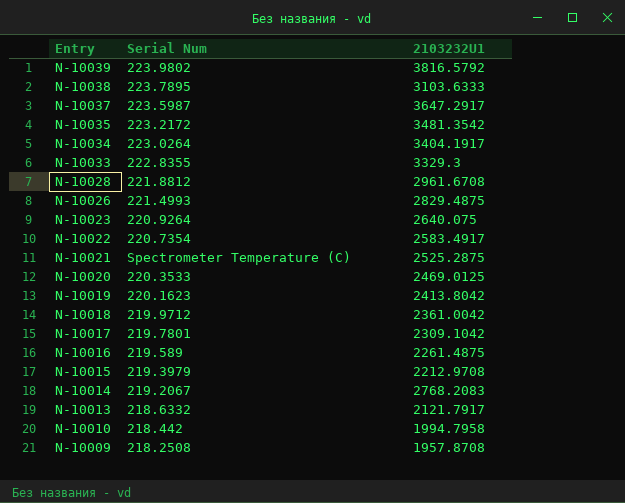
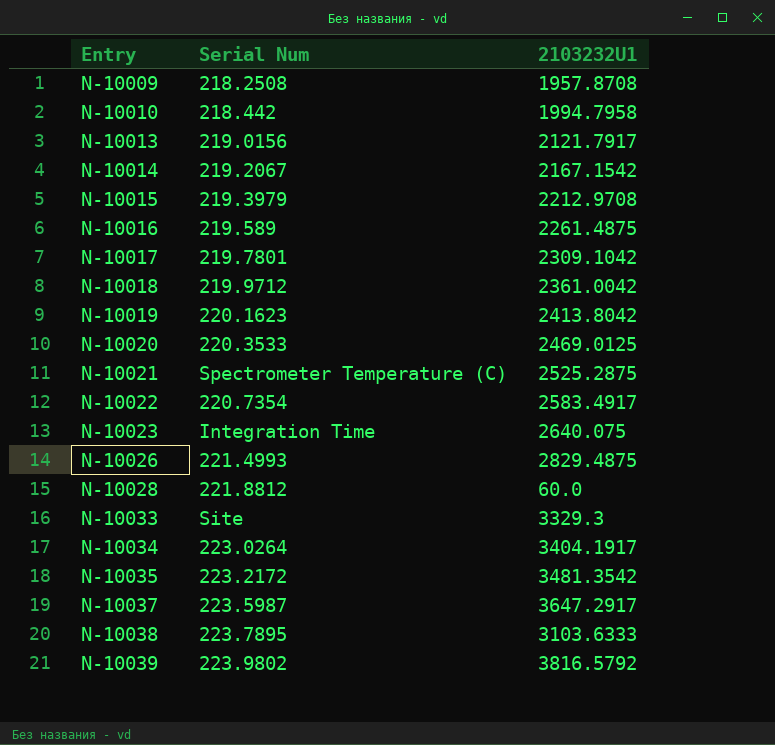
row order: Entry descending -> Entry ascending
N-10013 | Serial Num: 218.6332 -> 219.0156
N-10014 | 2103232U1: 2768.2083 -> 2167.1542
N-10023 | Serial Num: 220.9264 -> Integration Time
N-10028 | 2103232U1: 2961.6708 -> 60.0
N-10033 | Serial Num: 222.8355 -> Site

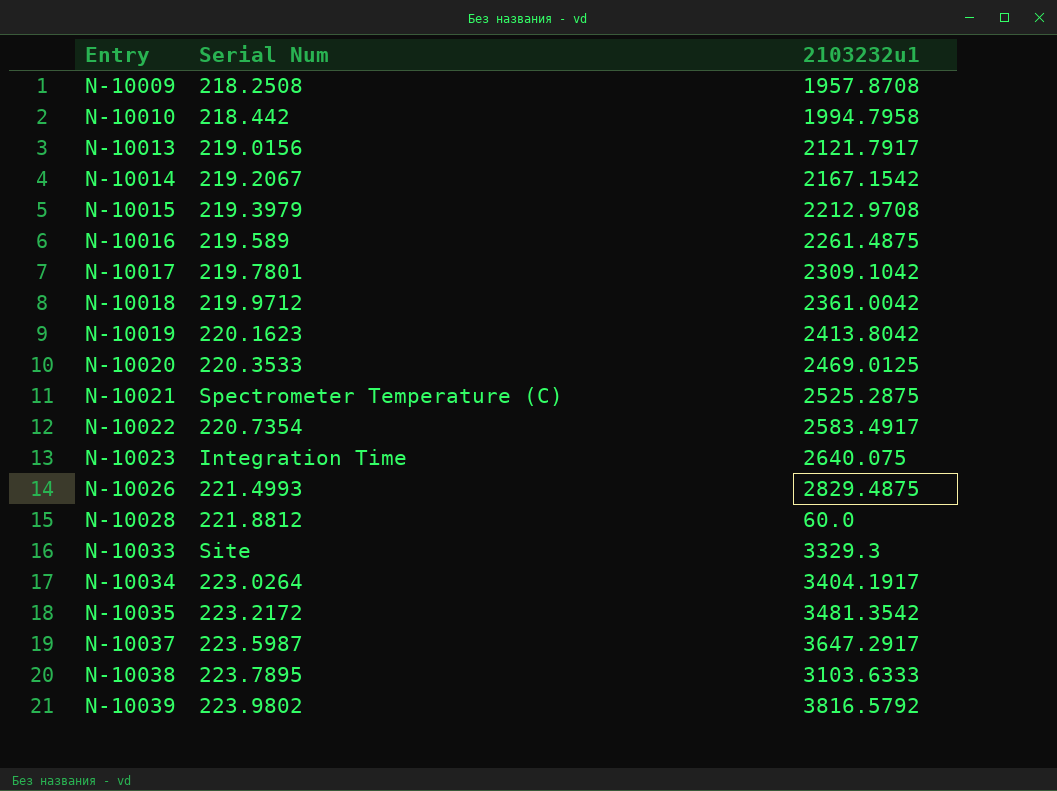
column name: 2103232U1 -> 2103232u1

